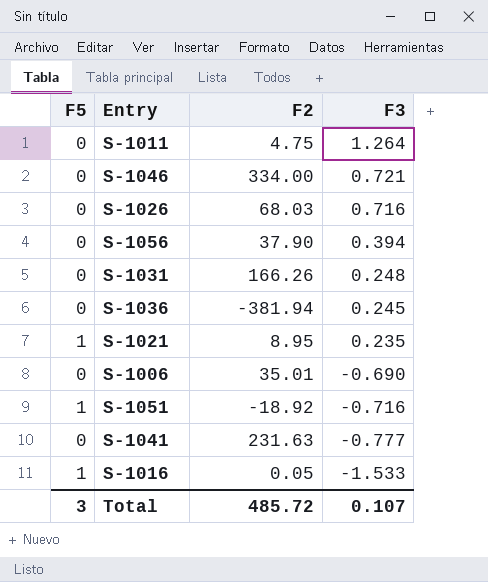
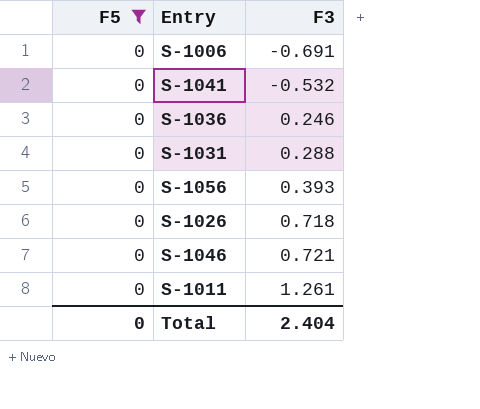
filter: none -> F5 = 0
row order: F3 descending -> F3 ascending
column F2 | position: 3 -> none
S-1006 | F3: -0.690 -> -0.691
S-1041 | F3: -0.777 -> -0.532
S-1036 | F3: 0.245 -> 0.246
S-1031 | F3: 0.248 -> 0.288
S-1056 | F3: 0.394 -> 0.393
S-1026 | F3: 0.716 -> 0.718
S-1011 | F3: 1.264 -> 1.261
Total | F5: 3 -> 0
Total | F3: 0.107 -> 2.404

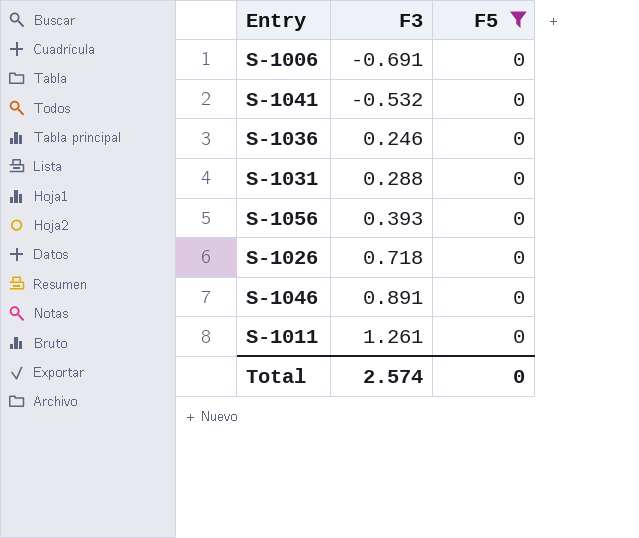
column F5 | position: 1 -> 3
S-1046 | F3: 0.721 -> 0.891
Total | F3: 2.404 -> 2.574

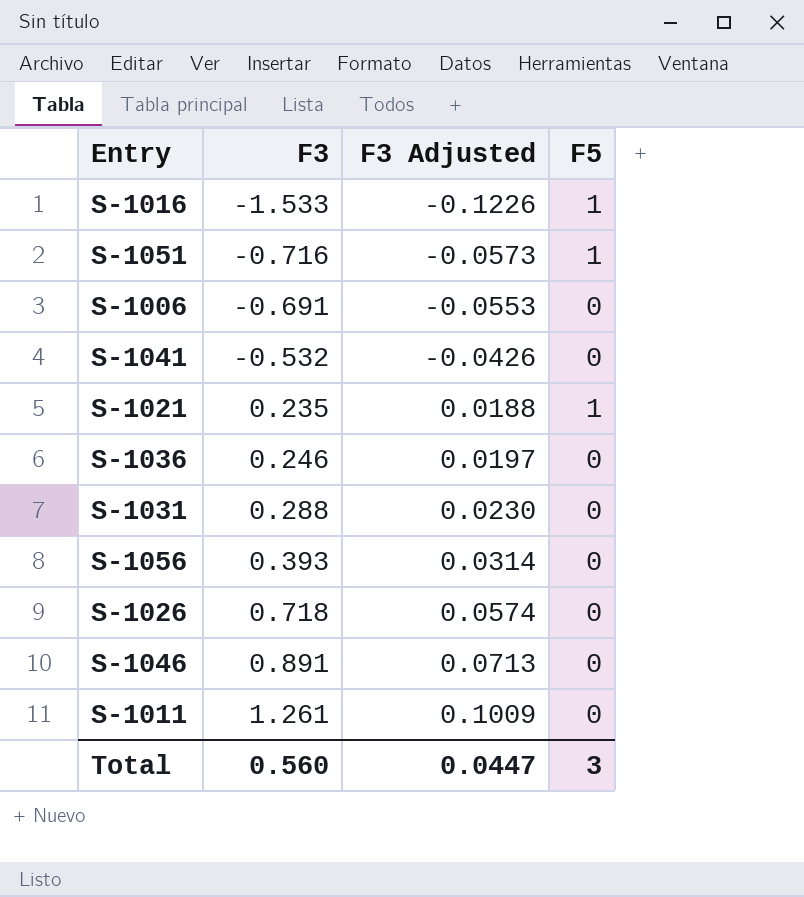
filter: F5 = 0 -> none
column F3 Adjusted | formula: none -> [F3] * 0.08
Total | F3: 2.574 -> 0.560
Total | F5: 0 -> 3

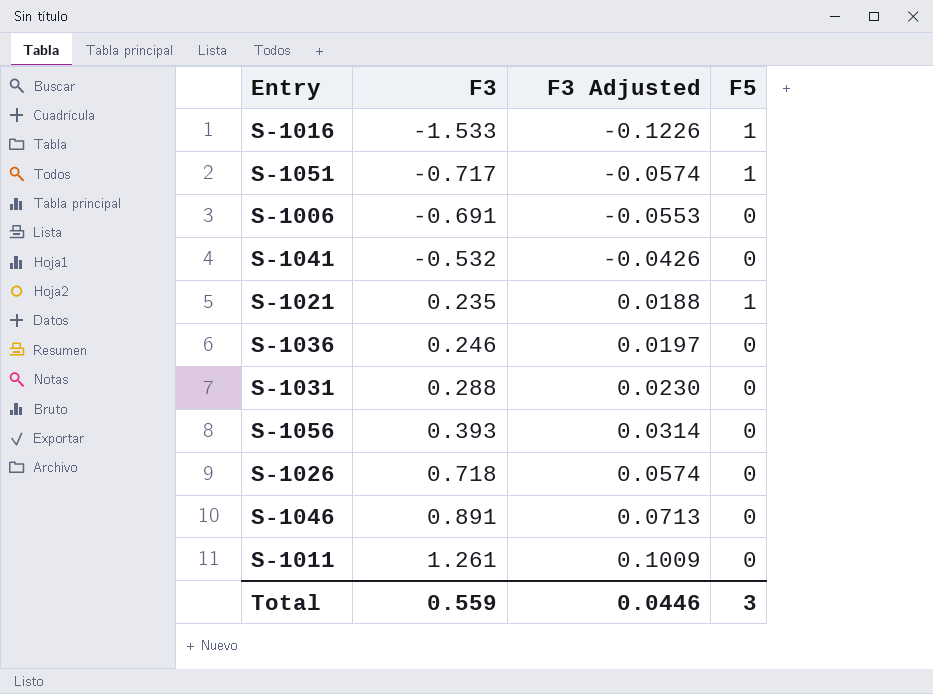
S-1051 | F3: -0.716 -> -0.717
S-1051 | F3 Adjusted: -0.0573 -> -0.0574
Total | F3: 0.560 -> 0.559
Total | F3 Adjusted: 0.0447 -> 0.0446

